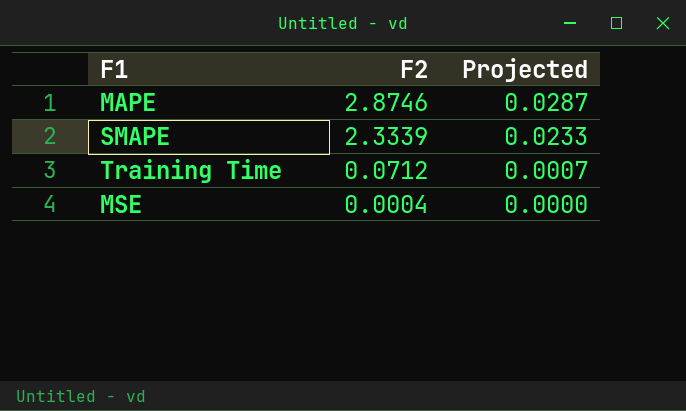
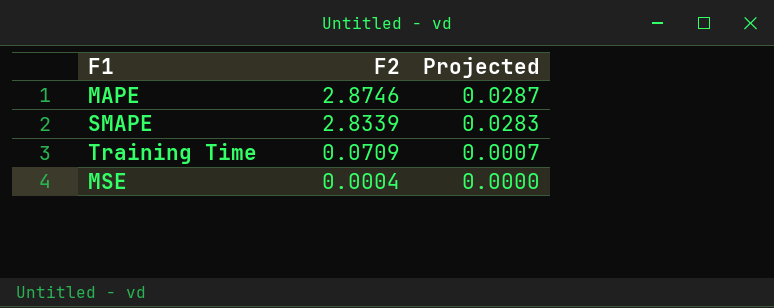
SMAPE | F2: 2.3339 -> 2.8339
SMAPE | Projected: 0.0233 -> 0.0283
Training Time | F2: 0.0712 -> 0.0709

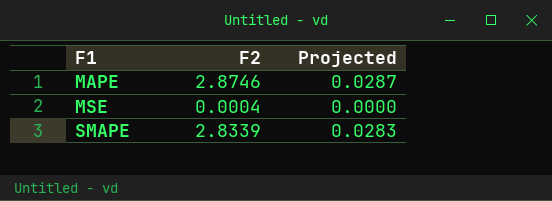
row order: F2 descending -> F1 ascending
row Training Time: 0.0709 | 0.0007 -> none

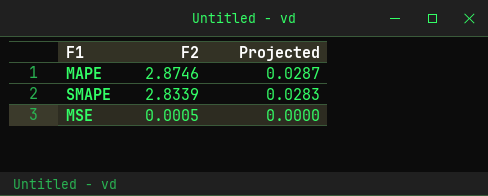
row order: F1 ascending -> F2 descending
MSE | F2: 0.0004 -> 0.0005

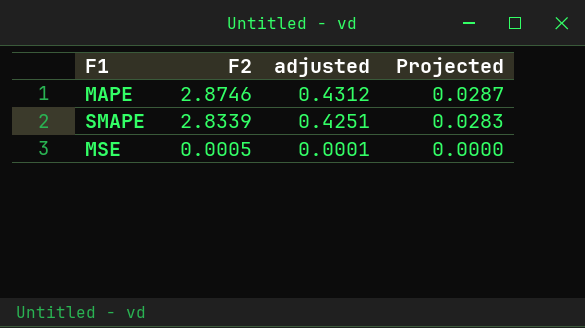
column adjusted | formula: none -> [F2] * 0.15

